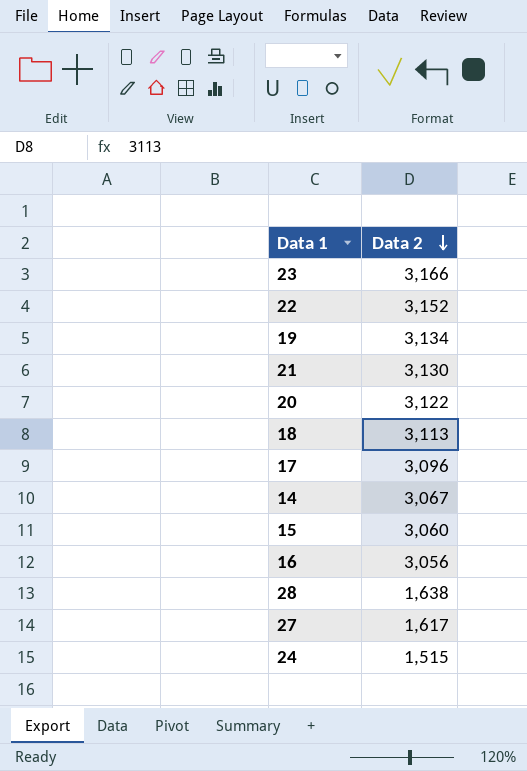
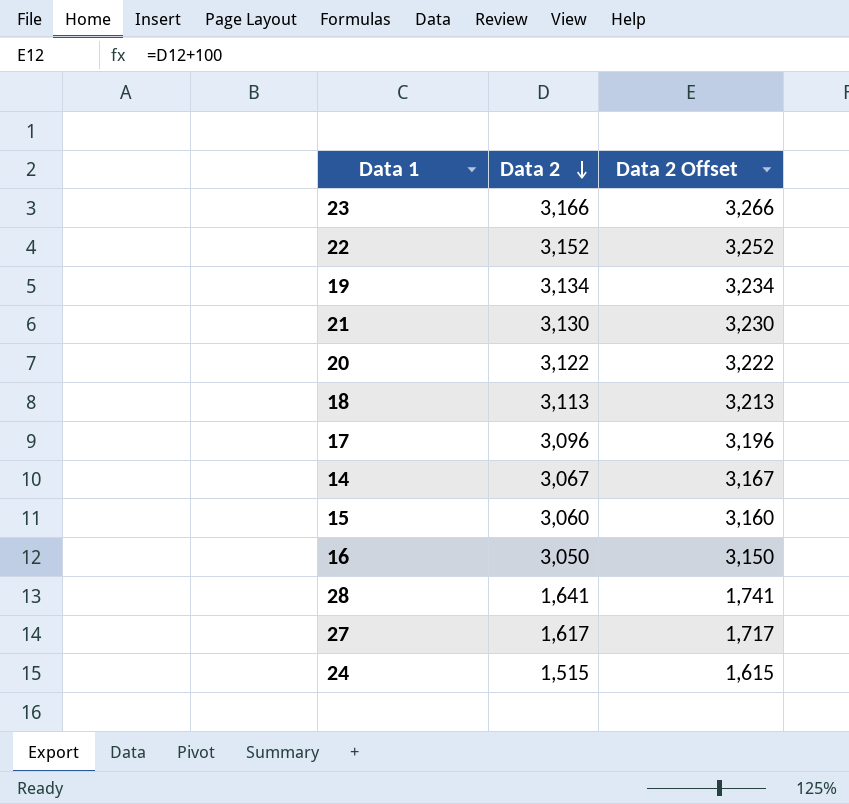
column Data 2 Offset | formula: none -> [Data 2] + 100
16 | Data 2: 3,056 -> 3,050
28 | Data 2: 1,638 -> 1,641

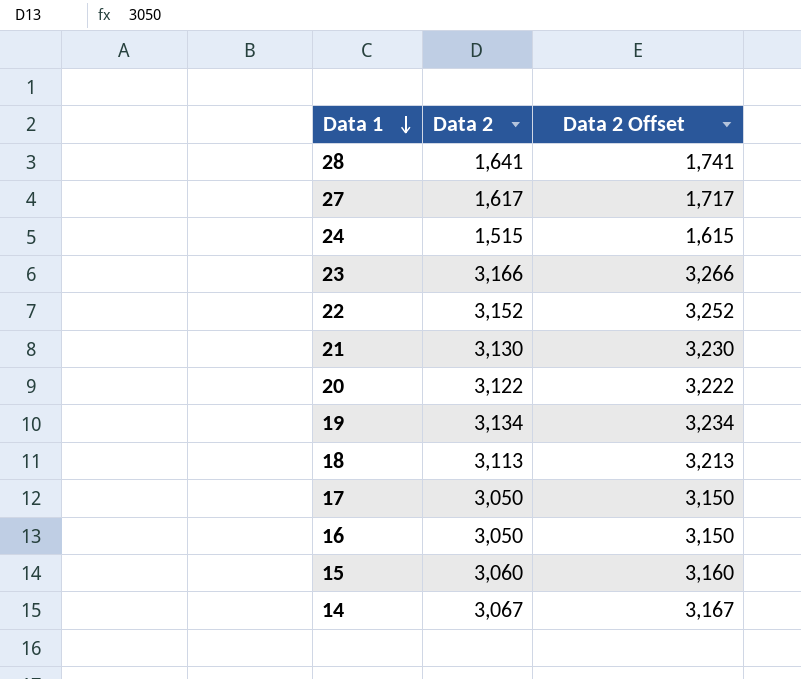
row order: Data 2 descending -> Data 1 descending
17 | Data 2: 3,096 -> 3,050
17 | Data 2 Offset: 3,196 -> 3,150

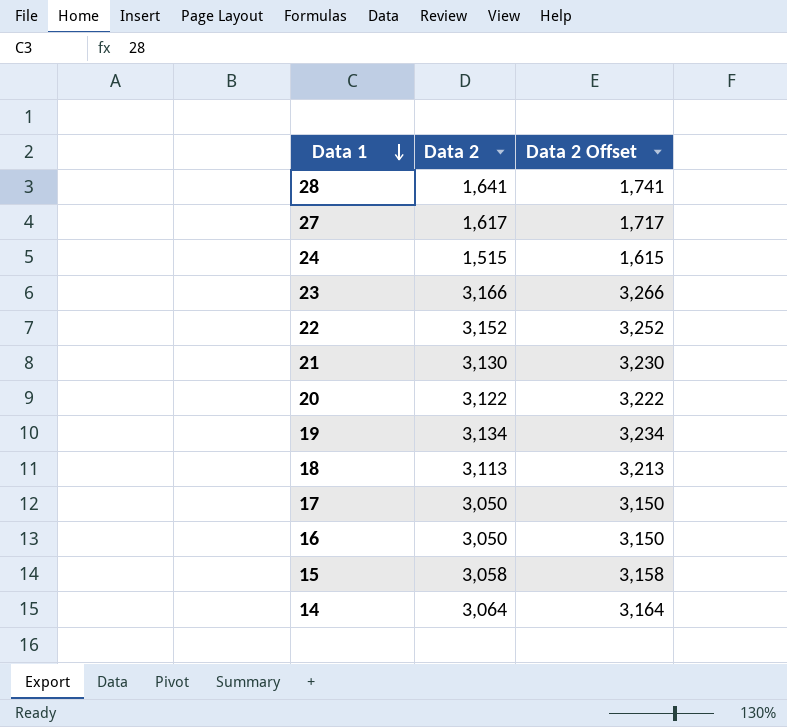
15 | Data 2: 3,060 -> 3,058
15 | Data 2 Offset: 3,160 -> 3,158
14 | Data 2: 3,067 -> 3,064
14 | Data 2 Offset: 3,167 -> 3,164

